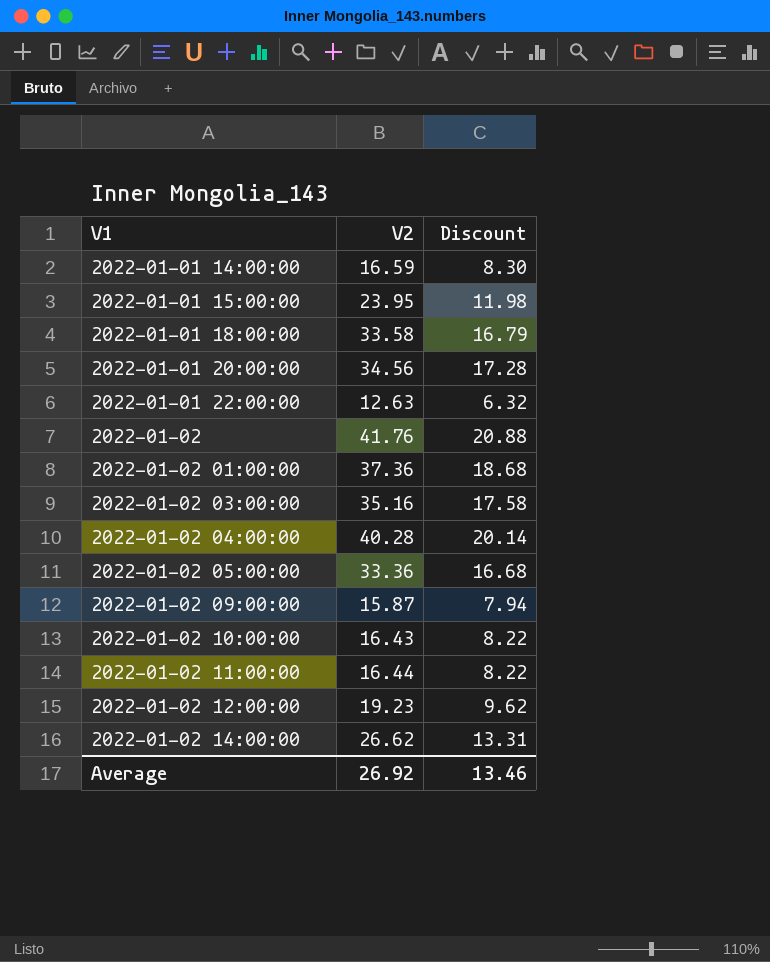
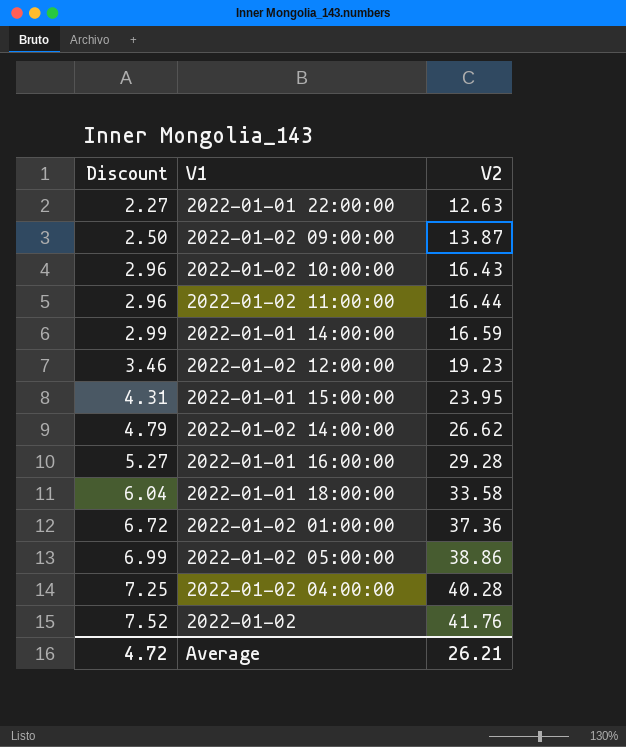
row order: V1 ascending -> Discount ascending
column Discount | formula: [V2] * 0.5 -> [V2] * 0.18
column Discount | position: 3 -> 1
row 2022-01-01 20:00:00: 34.56 | 17.28 -> none
row 2022-01-02 03:00:00: 35.16 | 17.58 -> none
2022-01-02 09:00:00 | V2: 15.87 -> 13.87
row 2022-01-01 16:00:00: none -> 5.27 | 29.28
2022-01-02 05:00:00 | V2: 33.36 -> 38.86
Average | Discount: 13.46 -> 4.72
Average | V2: 26.92 -> 26.21

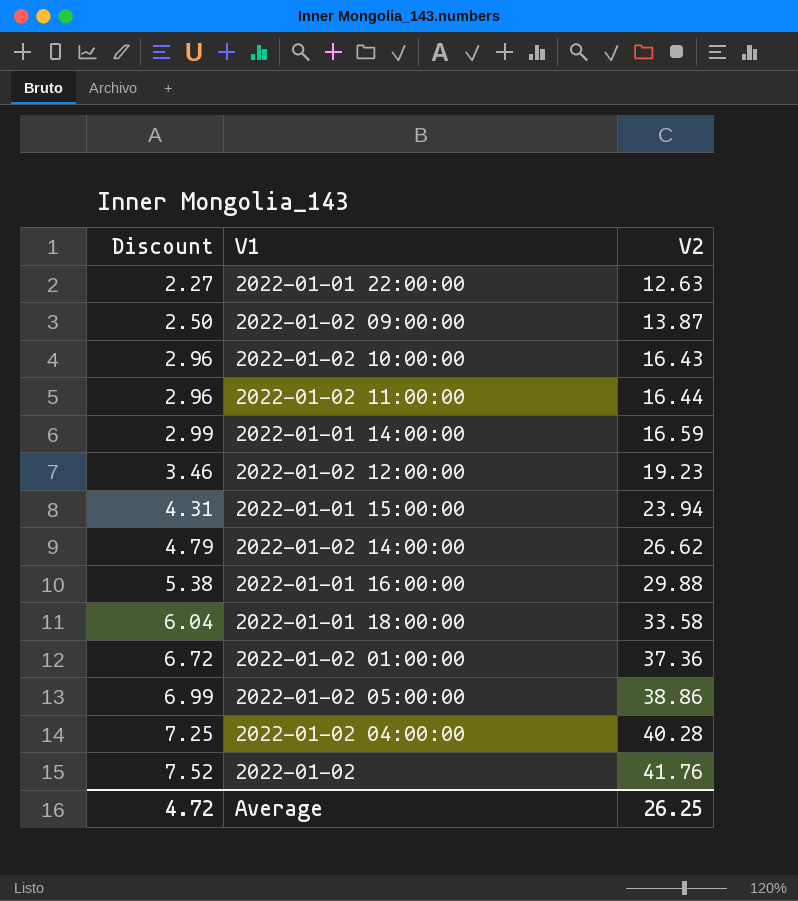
2022-01-01 15:00:00 | V2: 23.95 -> 23.94
2022-01-01 16:00:00 | Discount: 5.27 -> 5.38
2022-01-01 16:00:00 | V2: 29.28 -> 29.88
Average | V2: 26.21 -> 26.25

